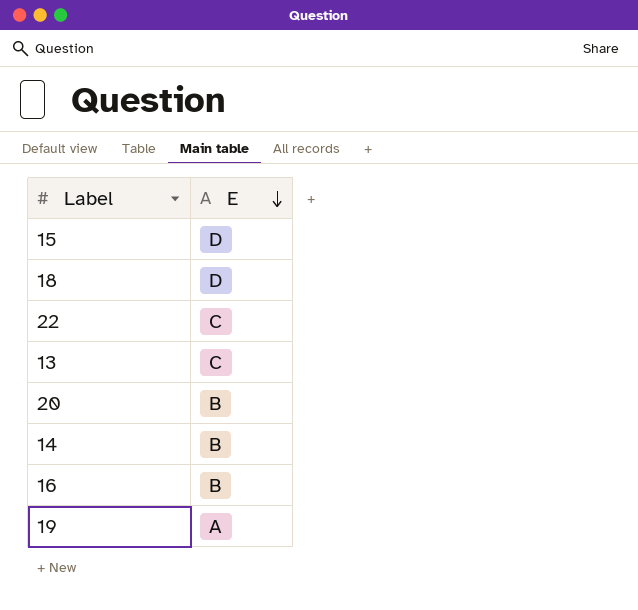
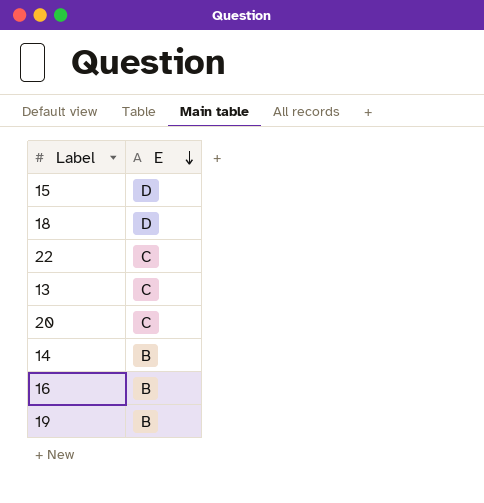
20 | E: B -> C
19 | E: A -> B

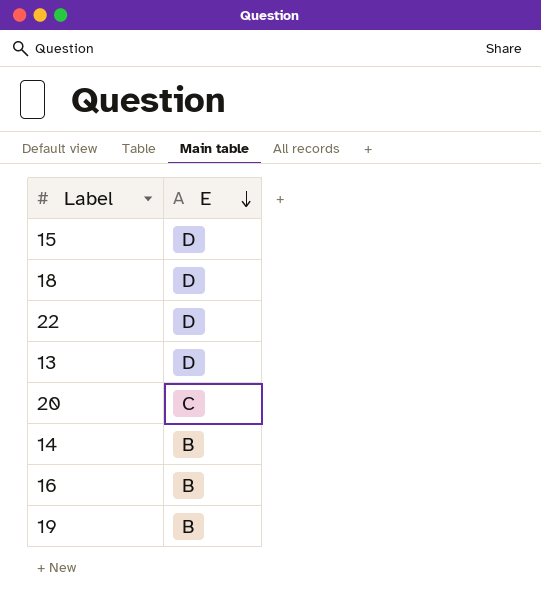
22 | E: C -> D
13 | E: C -> D

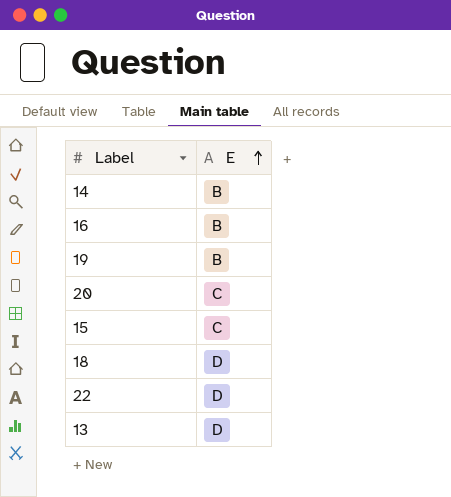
row order: E descending -> E ascending
15 | E: D -> C

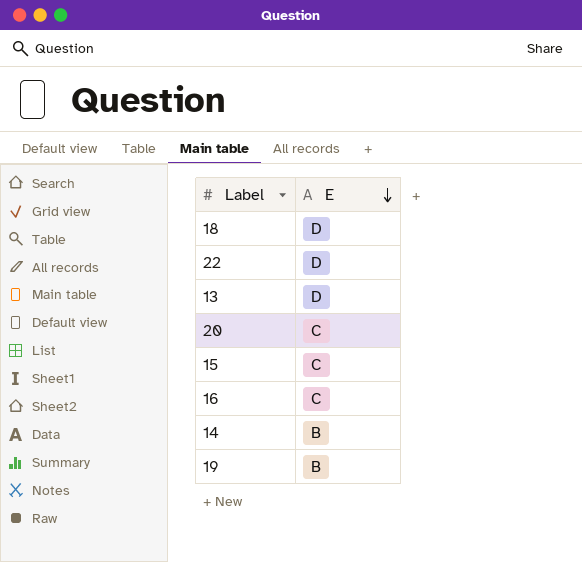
row order: E ascending -> E descending
16 | E: B -> C

